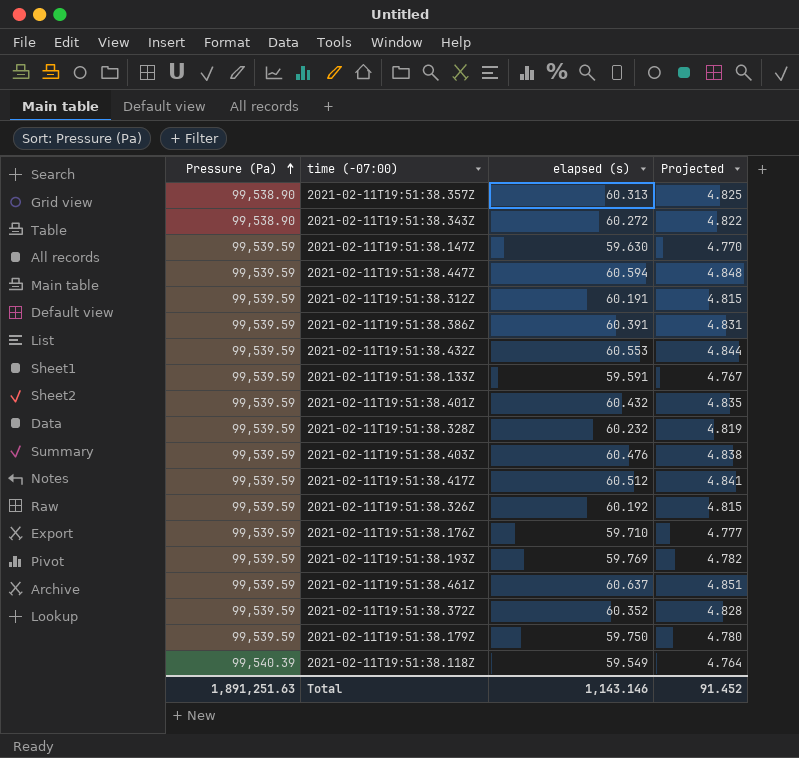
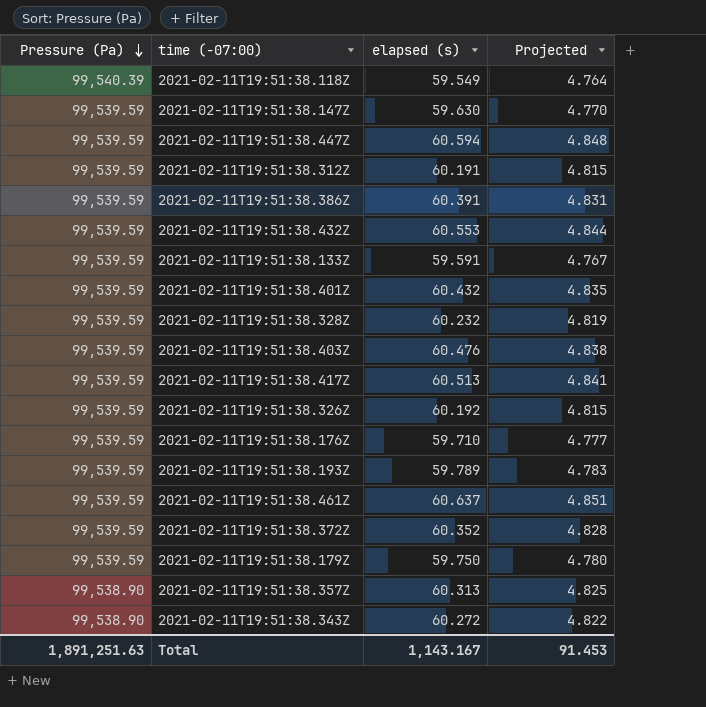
row order: Pressure (Pa) ascending -> Pressure (Pa) descending
2021-02-11T19:51:38.417Z | elapsed (s): 60.512 -> 60.513
2021-02-11T19:51:38.193Z | elapsed (s): 59.769 -> 59.789
2021-02-11T19:51:38.193Z | Projected: 4.782 -> 4.783
Total | elapsed (s): 1,143.146 -> 1,143.167
Total | Projected: 91.452 -> 91.453

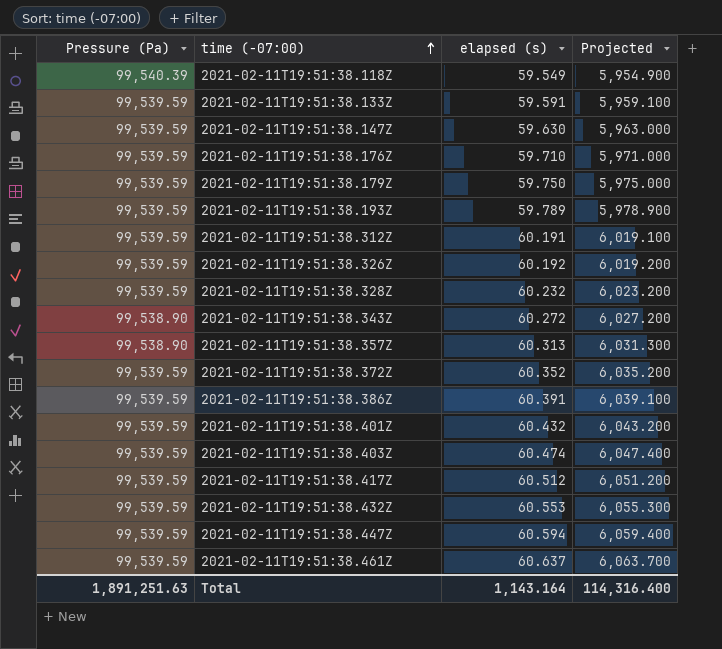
row order: Pressure (Pa) descending -> time (-07:00) ascending
column Projected | formula: [elapsed (s)] * 0.08 -> [elapsed (s)] * 100
2021-02-11T19:51:38.403Z | elapsed (s): 60.476 -> 60.474
2021-02-11T19:51:38.417Z | elapsed (s): 60.513 -> 60.512
Total | elapsed (s): 1,143.167 -> 1,143.164
Total | Projected: 91.453 -> 114,316.400

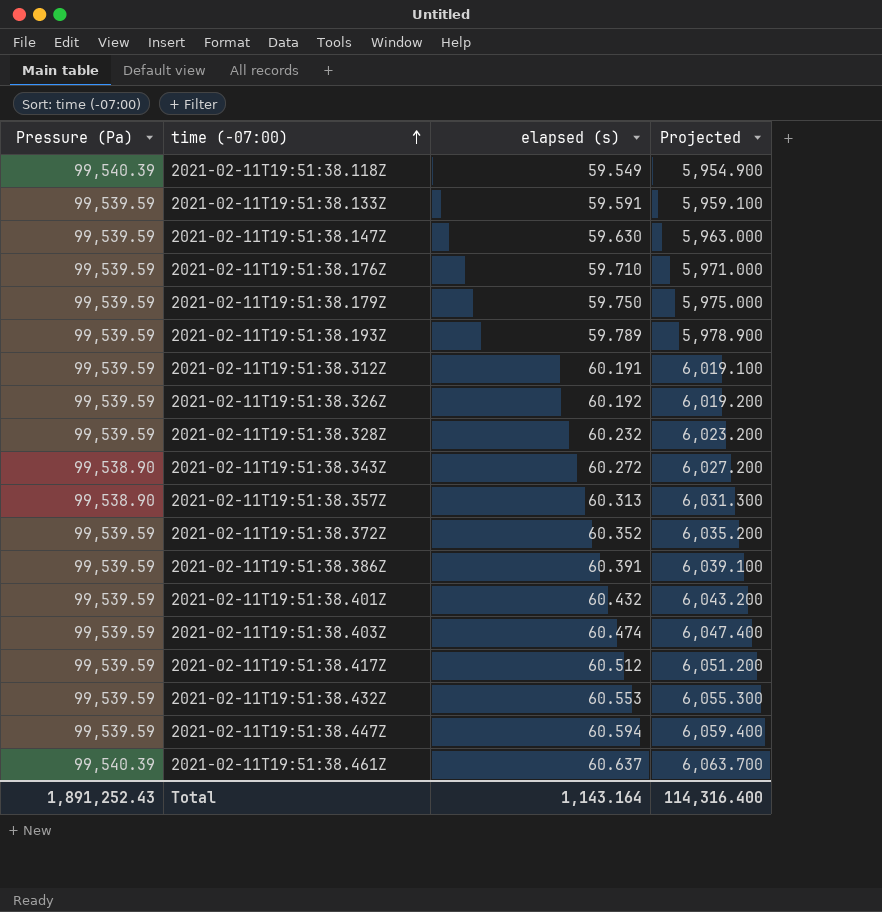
2021-02-11T19:51:38.461Z | Pressure (Pa): 99,539.59 -> 99,540.39
Total | Pressure (Pa): 1,891,251.63 -> 1,891,252.43

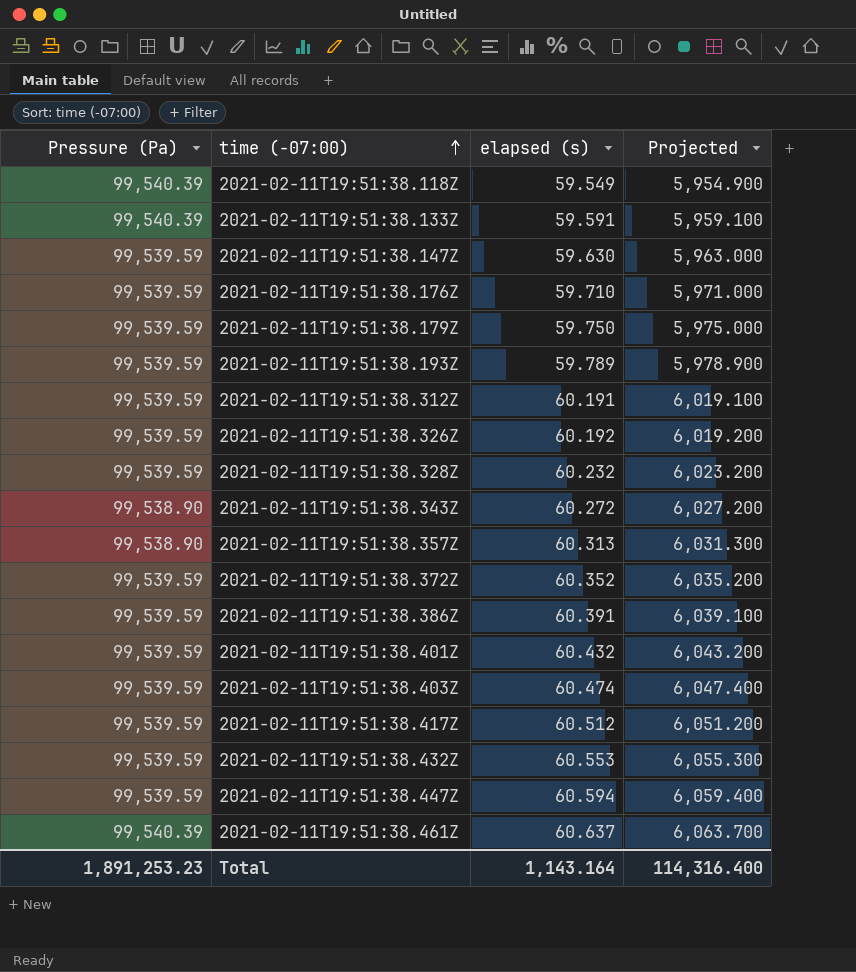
2021-02-11T19:51:38.133Z | Pressure (Pa): 99,539.59 -> 99,540.39
Total | Pressure (Pa): 1,891,252.43 -> 1,891,253.23

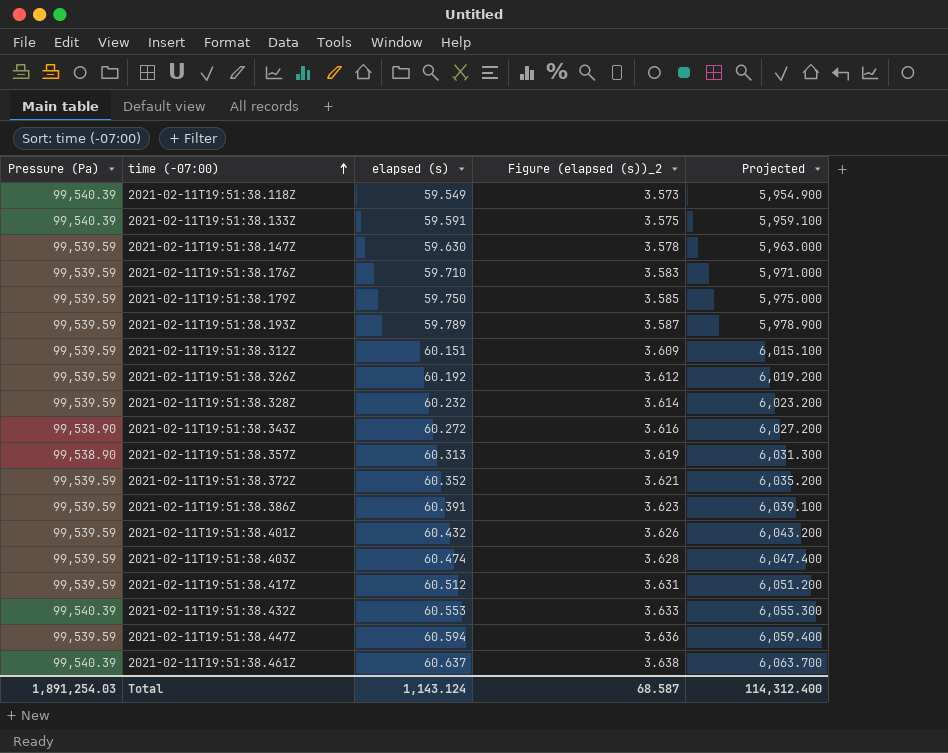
column Figure (elapsed (s))_2 | formula: none -> [elapsed (s)] * 0.06
2021-02-11T19:51:38.312Z | elapsed (s): 60.191 -> 60.151
2021-02-11T19:51:38.312Z | Projected: 6,019.100 -> 6,015.100
2021-02-11T19:51:38.432Z | Pressure (Pa): 99,539.59 -> 99,540.39
Total | Pressure (Pa): 1,891,253.23 -> 1,891,254.03
Total | elapsed (s): 1,143.164 -> 1,143.124
Total | Projected: 114,316.400 -> 114,312.400

